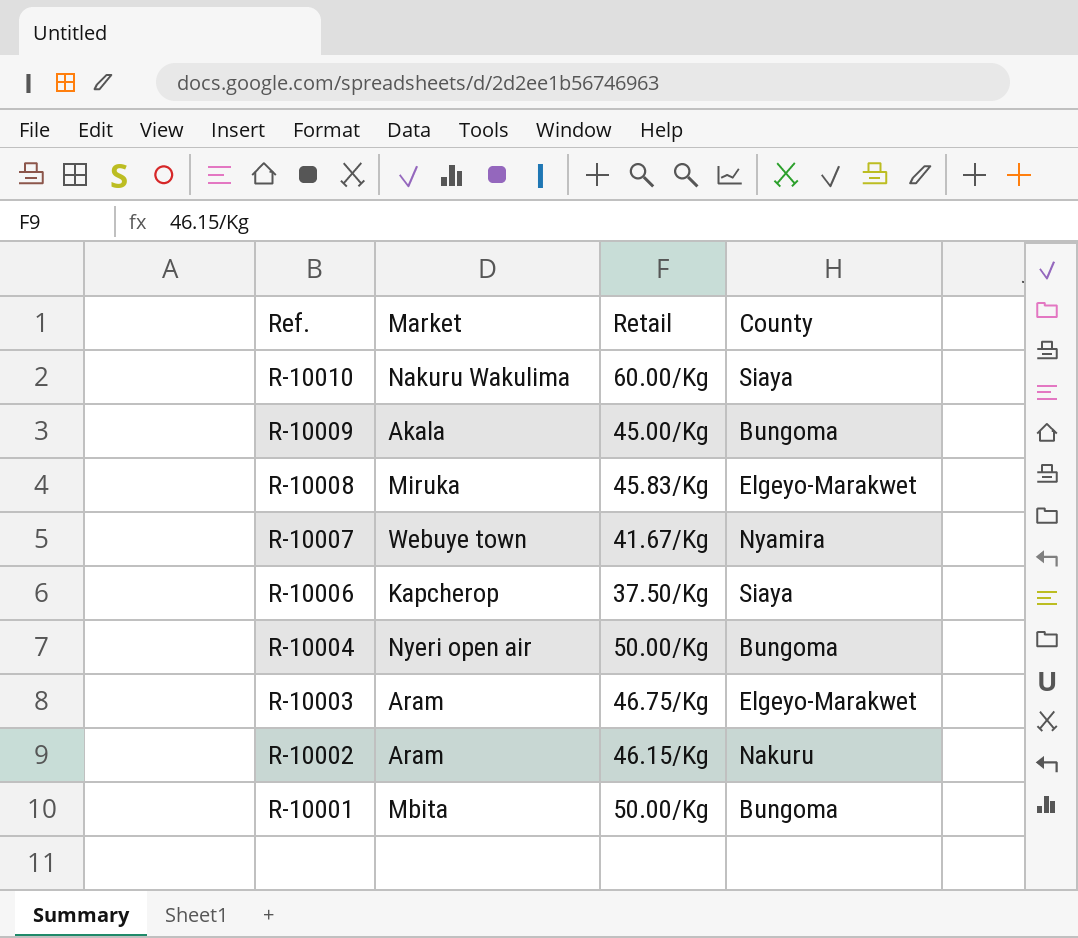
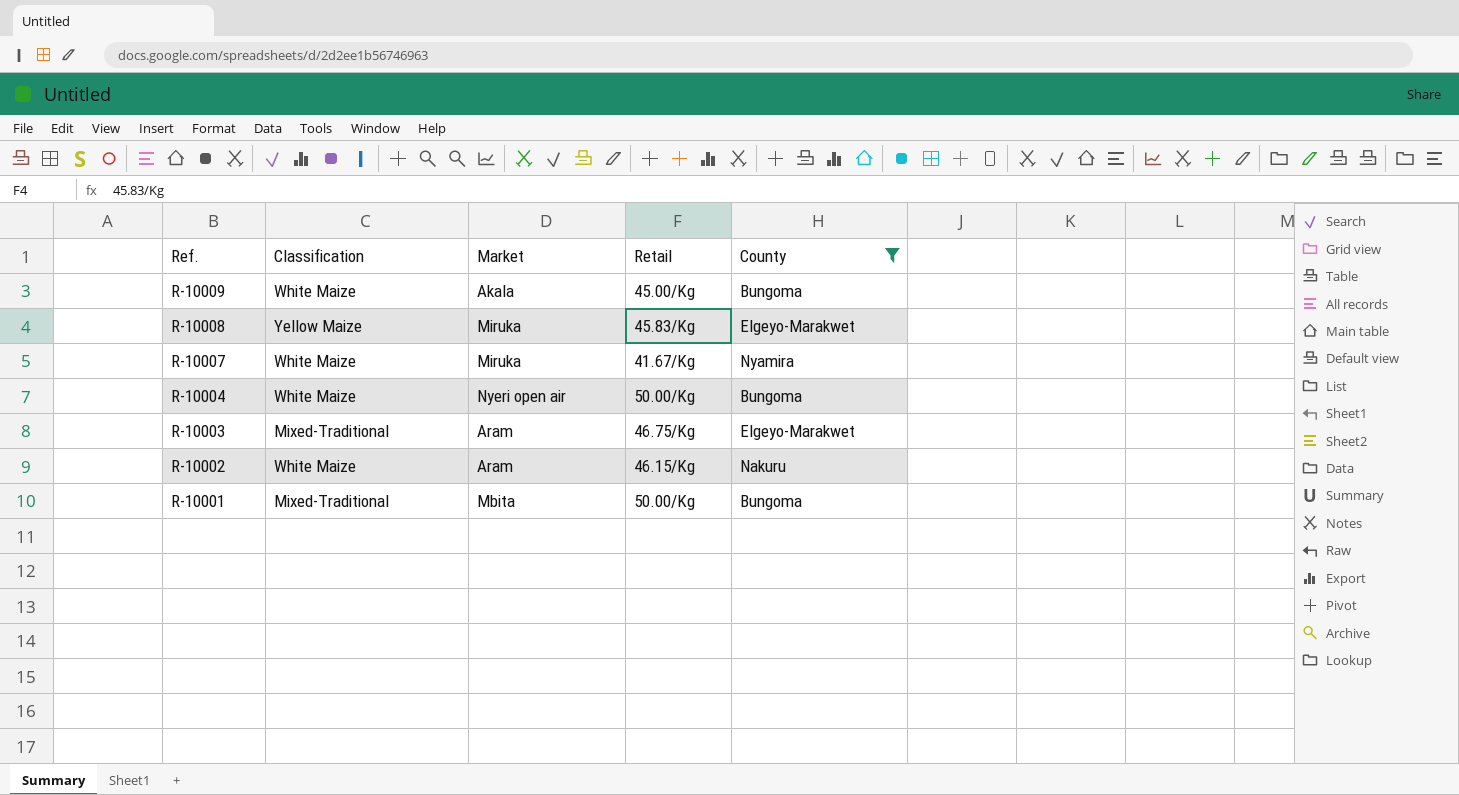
filter: none -> County != Siaya
column Classification | position: none -> 2
R-10007 | Market: Webuye town -> Miruka

